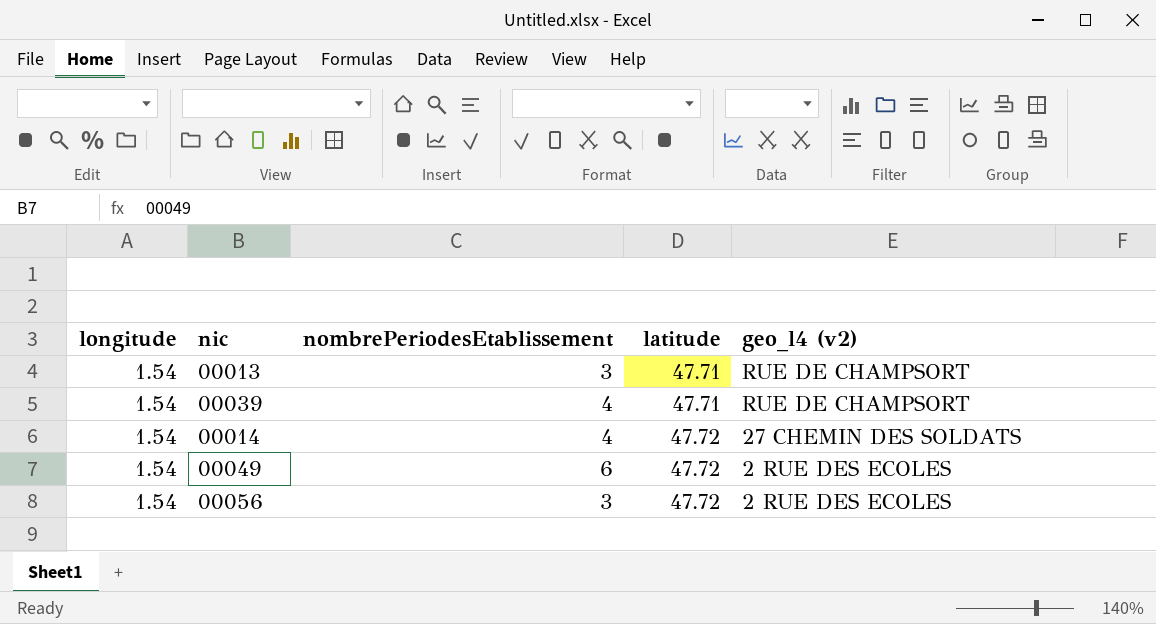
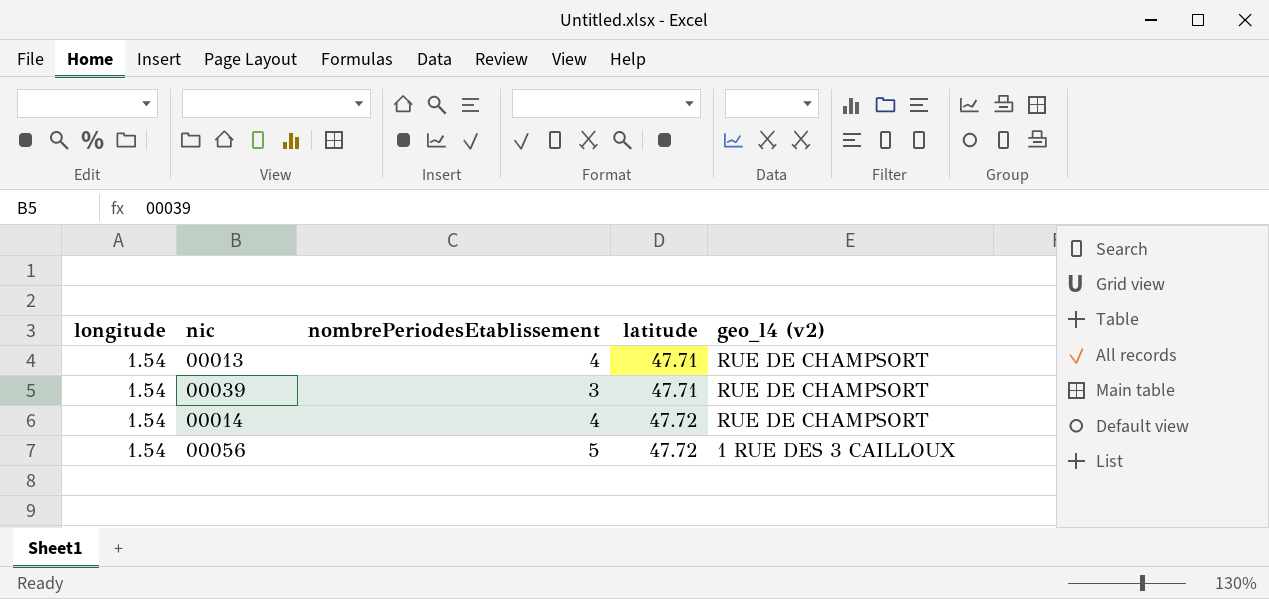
row 00049: 1.54 | 6 | 47.72 | 2 RUE DES ECOLES -> none
00013 | nombrePeriodesEtablissement: 3 -> 4
00039 | nombrePeriodesEtablissement: 4 -> 3
00014 | geo_l4 (v2): 27 CHEMIN DES SOLDATS -> RUE DE CHAMPSORT
00056 | nombrePeriodesEtablissement: 3 -> 5
00056 | geo_l4 (v2): 2 RUE DES ECOLES -> 1 RUE DES 3 CAILLOUX

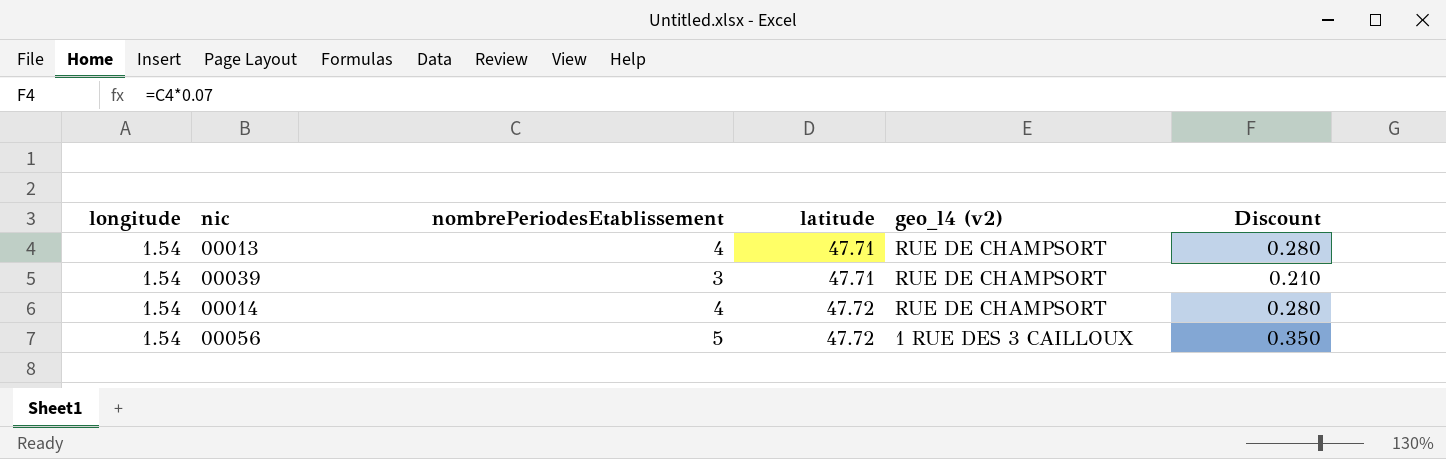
column Discount | formula: none -> [nombrePeriodesEtablissement] * 0.07

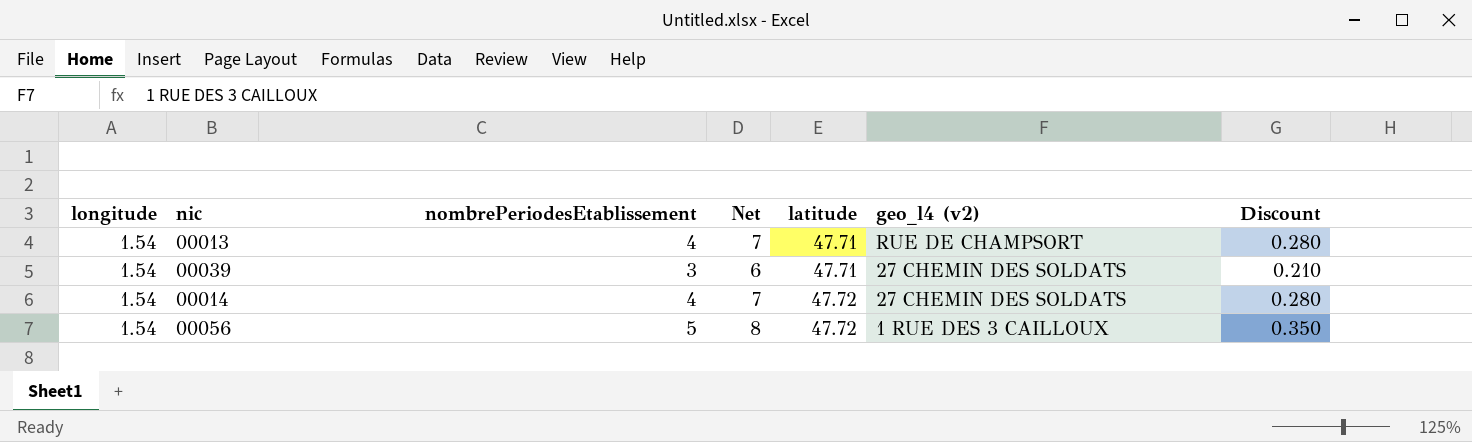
column Net | formula: none -> [nombrePeriodesEtablissement] + 3
00039 | geo_l4 (v2): RUE DE CHAMPSORT -> 27 CHEMIN DES SOLDATS
00014 | geo_l4 (v2): RUE DE CHAMPSORT -> 27 CHEMIN DES SOLDATS

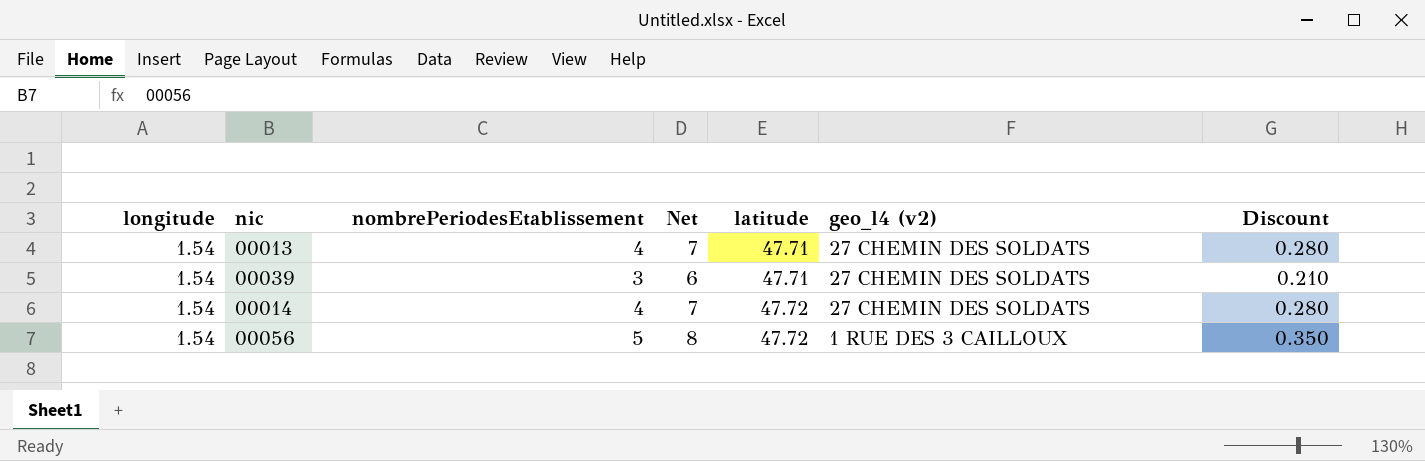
00013 | geo_l4 (v2): RUE DE CHAMPSORT -> 27 CHEMIN DES SOLDATS

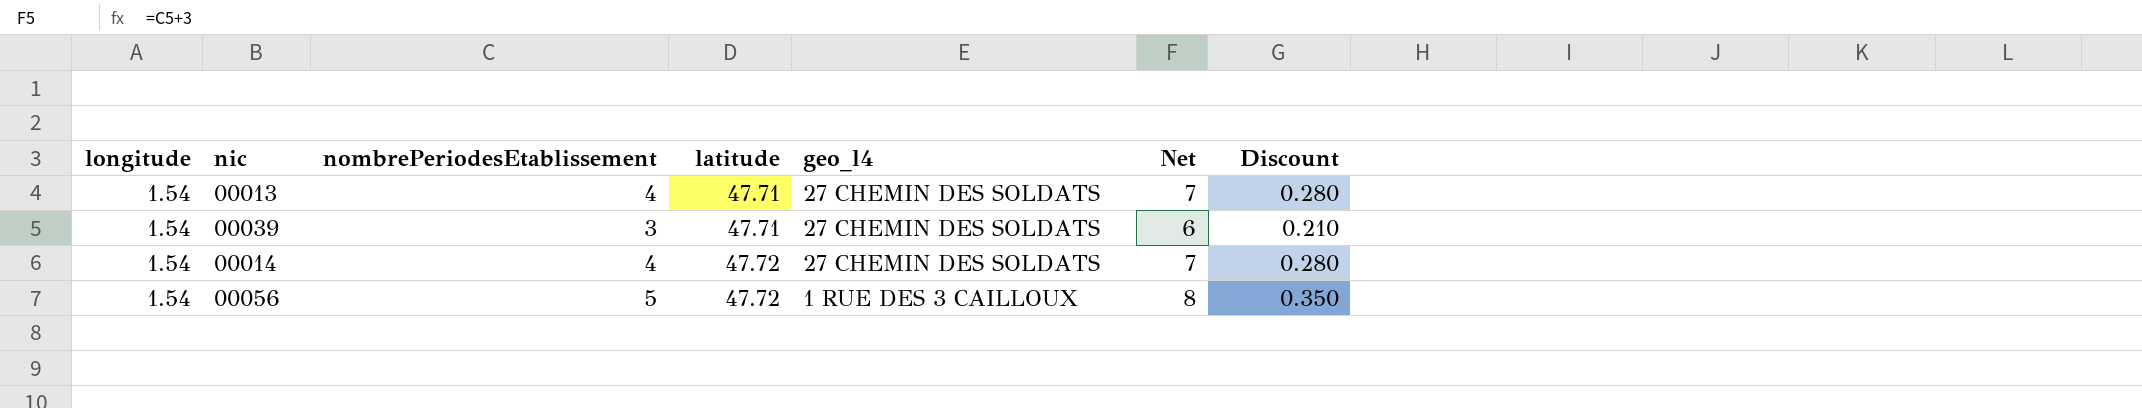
column name: geo_l4 (v2) -> geo_l4
column Net | position: 4 -> 6

